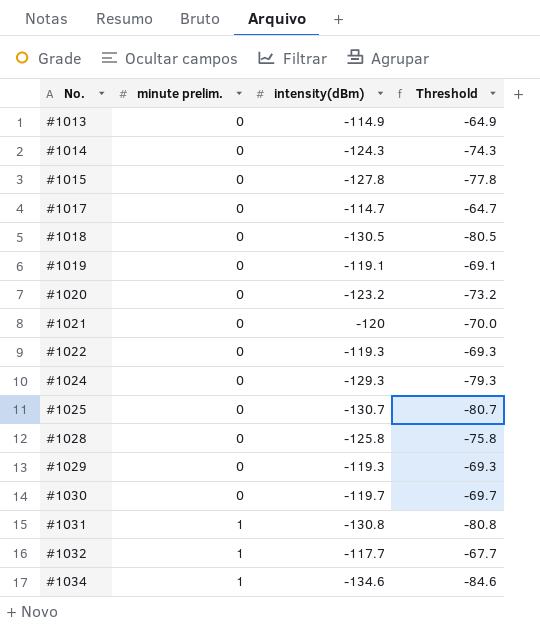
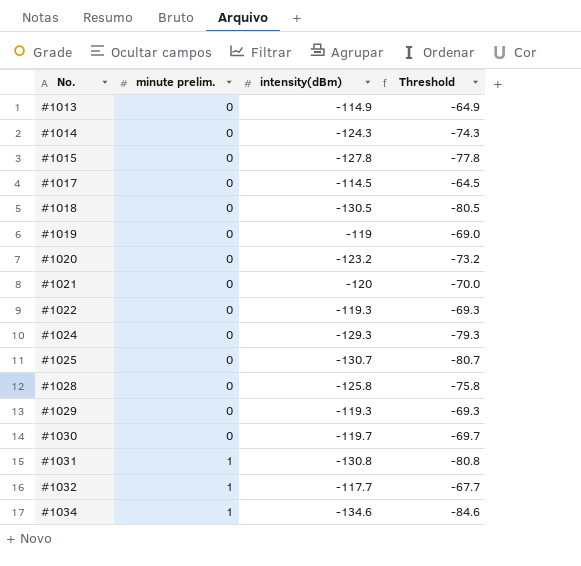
#1017 | intensity(dBm): -114.7 -> -114.5
#1017 | Threshold: -64.7 -> -64.5
#1019 | intensity(dBm): -119.1 -> -119
#1019 | Threshold: -69.1 -> -69.0

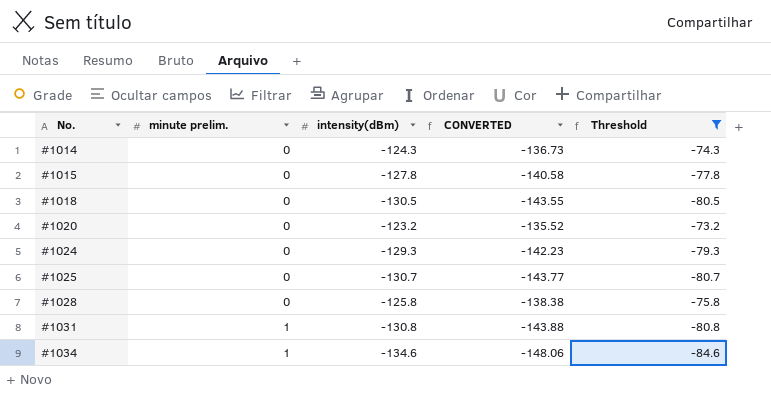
filter: none -> Threshold <= -73.2
column CONVERTED | formula: none -> [intensity(dBm)] * 1.1

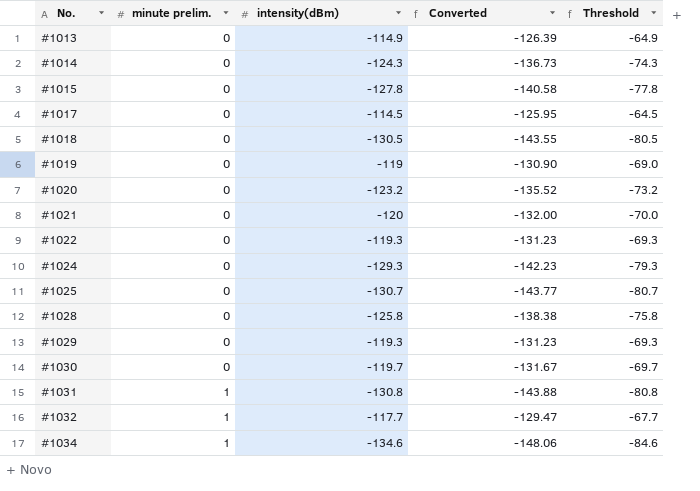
filter: Threshold <= -73.2 -> none
column name: CONVERTED -> Converted

